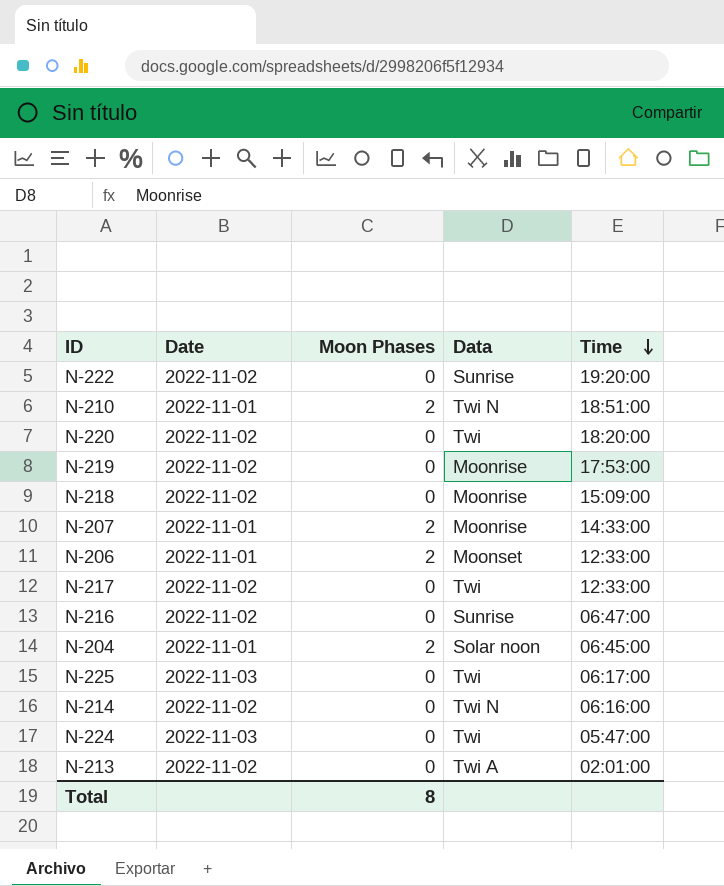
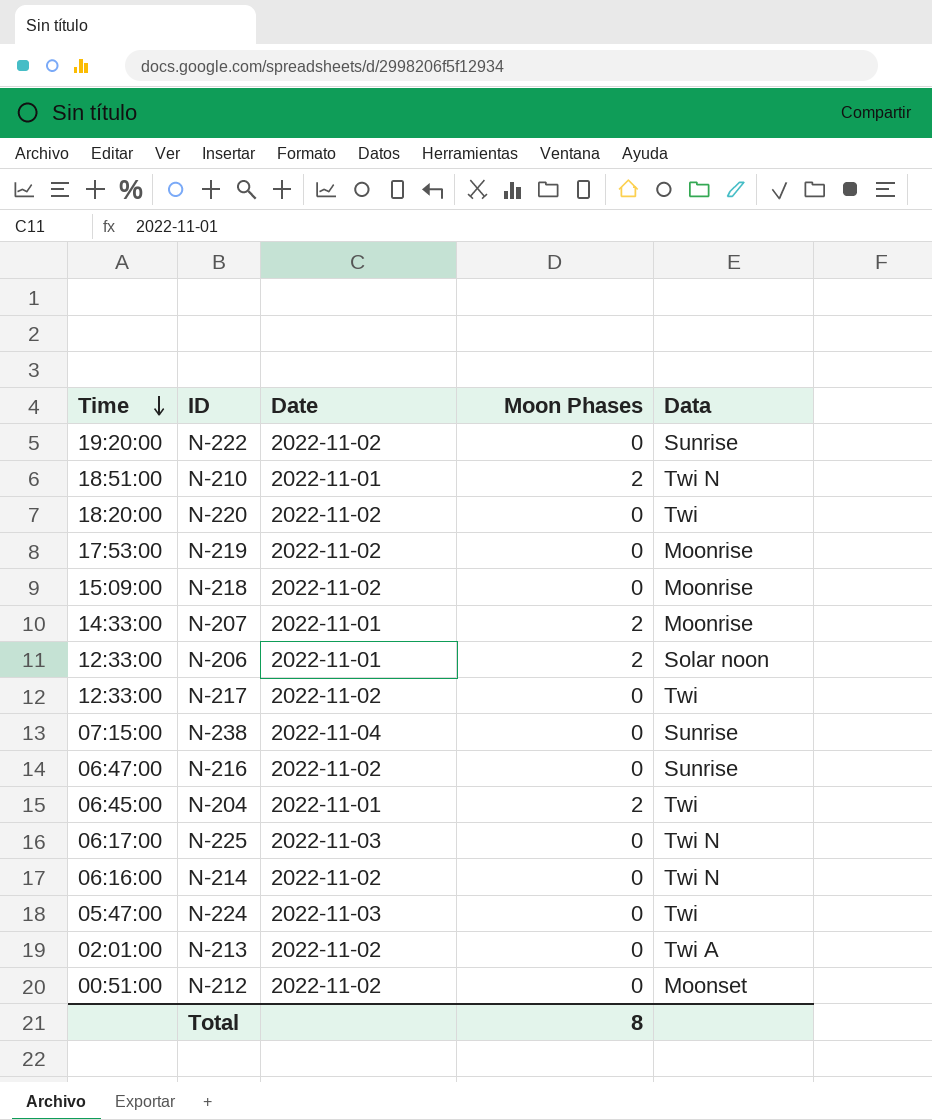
column Time | position: 5 -> 1
N-206 | Data: Moonset -> Solar noon
row N-238: none -> 07:15:00 | 2022-11-04 | 0 | Sunrise
N-204 | Data: Solar noon -> Twi
N-225 | Data: Twi -> Twi N
row N-212: none -> 00:51:00 | 2022-11-02 | 0 | Moonset

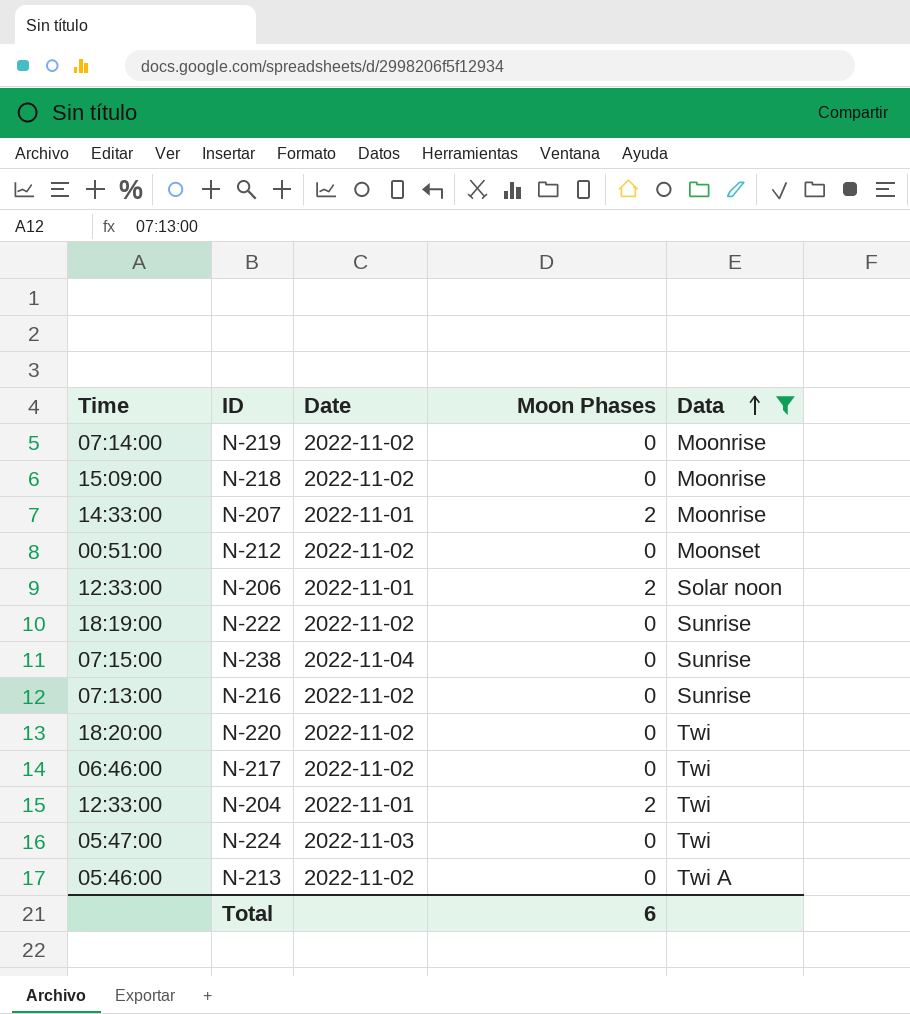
filter: none -> Data != Twi N
row order: Time descending -> Data ascending
N-219 | Time: 17:53:00 -> 07:14:00
N-222 | Time: 19:20:00 -> 18:19:00
N-216 | Time: 06:47:00 -> 07:13:00
N-217 | Time: 12:33:00 -> 06:46:00
N-204 | Time: 06:45:00 -> 12:33:00
N-213 | Time: 02:01:00 -> 05:46:00
Total | Moon Phases: 8 -> 6

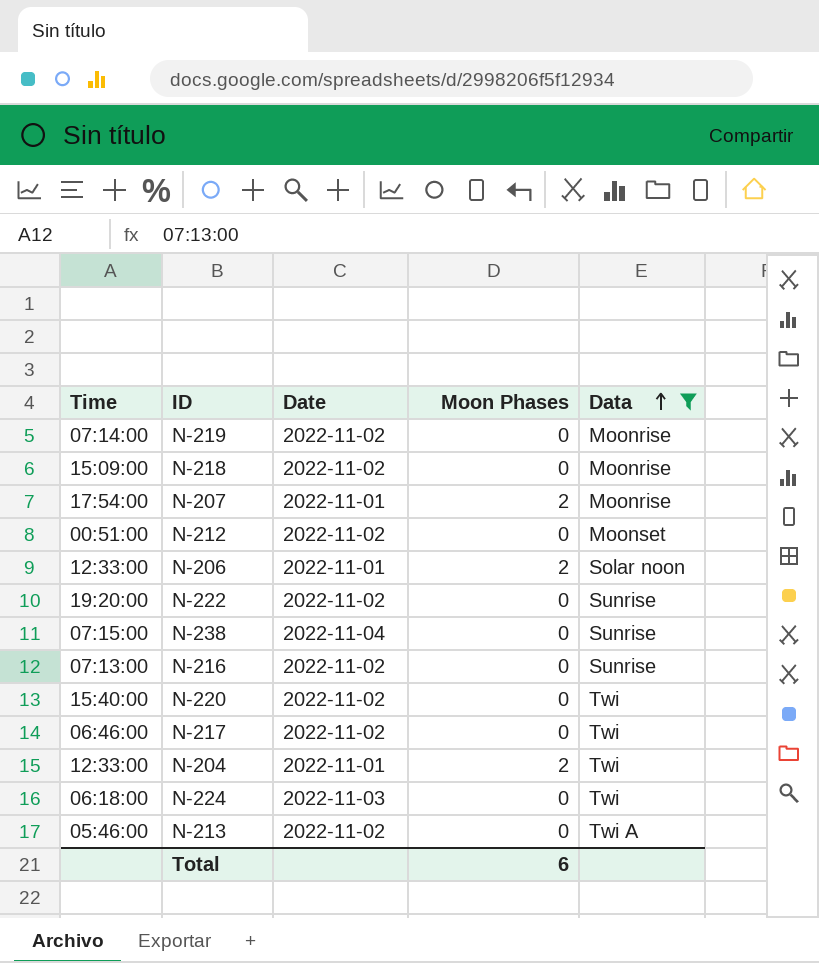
N-207 | Time: 14:33:00 -> 17:54:00
N-222 | Time: 18:19:00 -> 19:20:00
N-220 | Time: 18:20:00 -> 15:40:00
N-224 | Time: 05:47:00 -> 06:18:00

